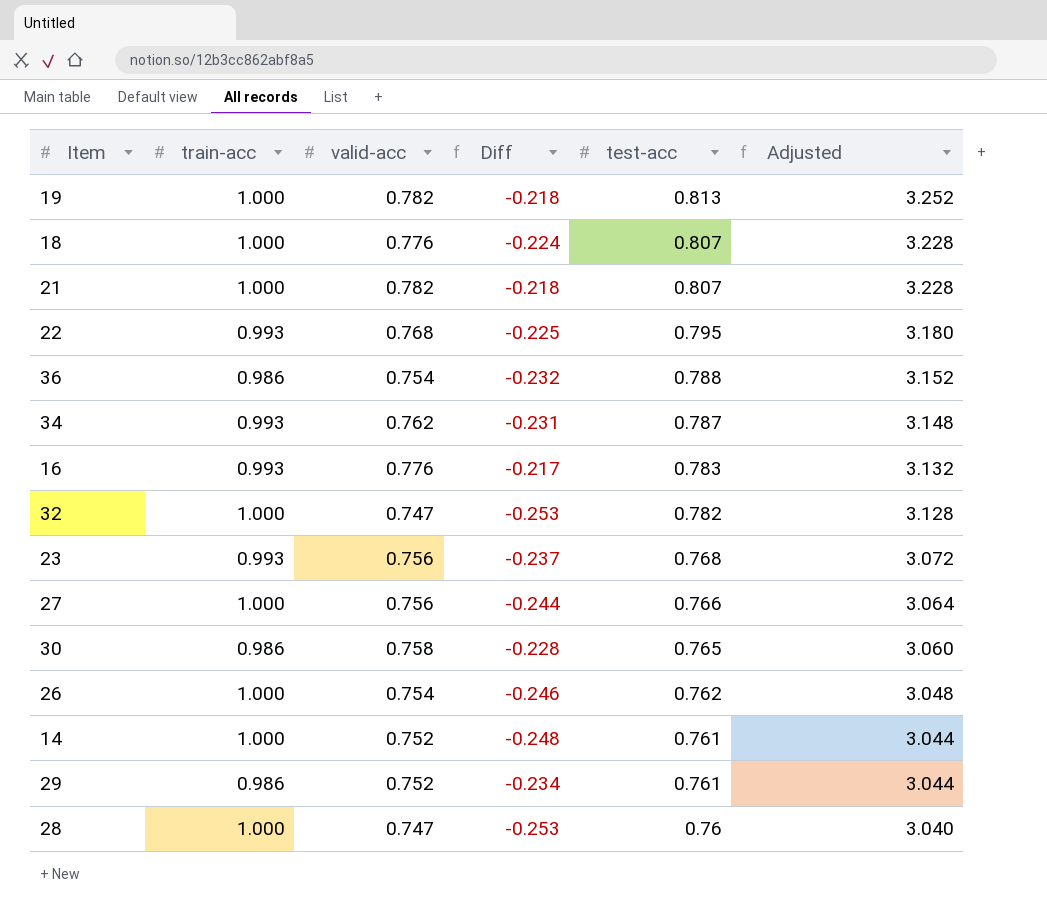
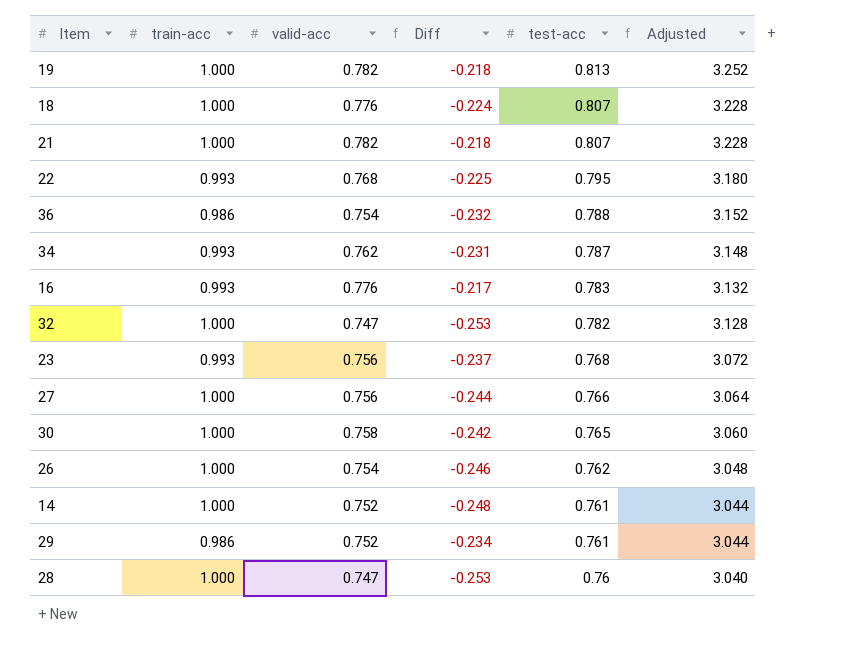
30 | train-acc: 0.986 -> 1.000
30 | Diff: -0.228 -> -0.242

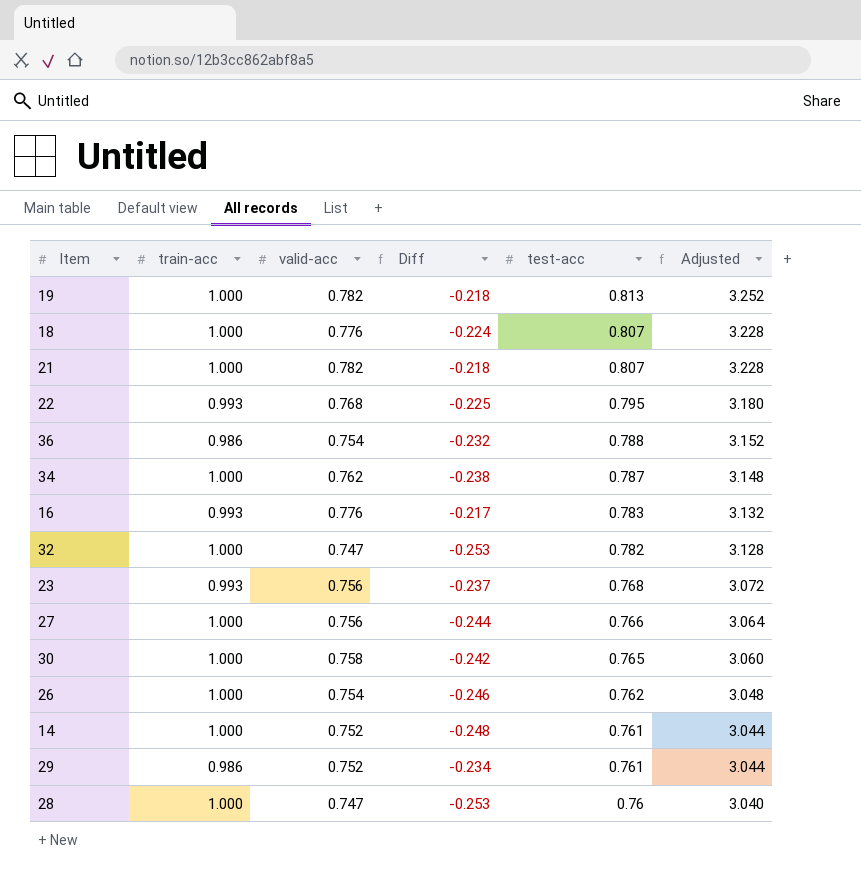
34 | train-acc: 0.993 -> 1.000
34 | Diff: -0.231 -> -0.238

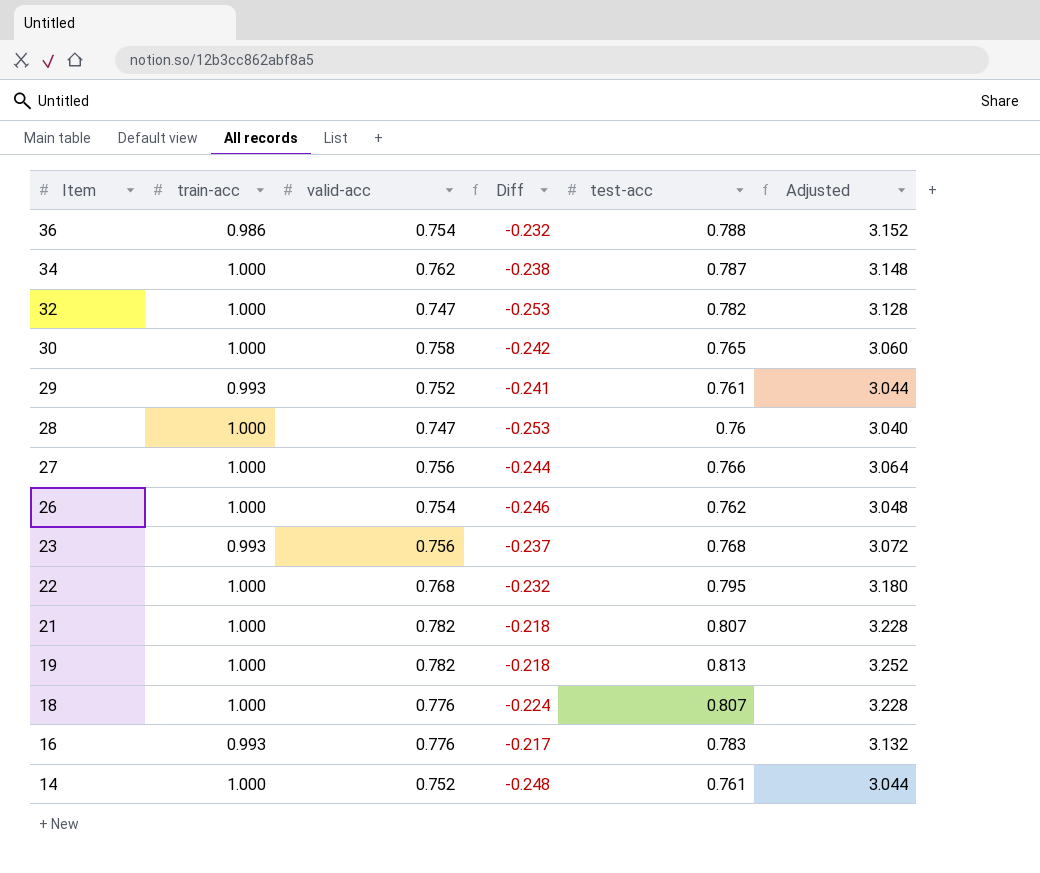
row order: test-acc descending -> Item descending
29 | train-acc: 0.986 -> 0.993
29 | Diff: -0.234 -> -0.241
22 | train-acc: 0.993 -> 1.000
22 | Diff: -0.225 -> -0.232

